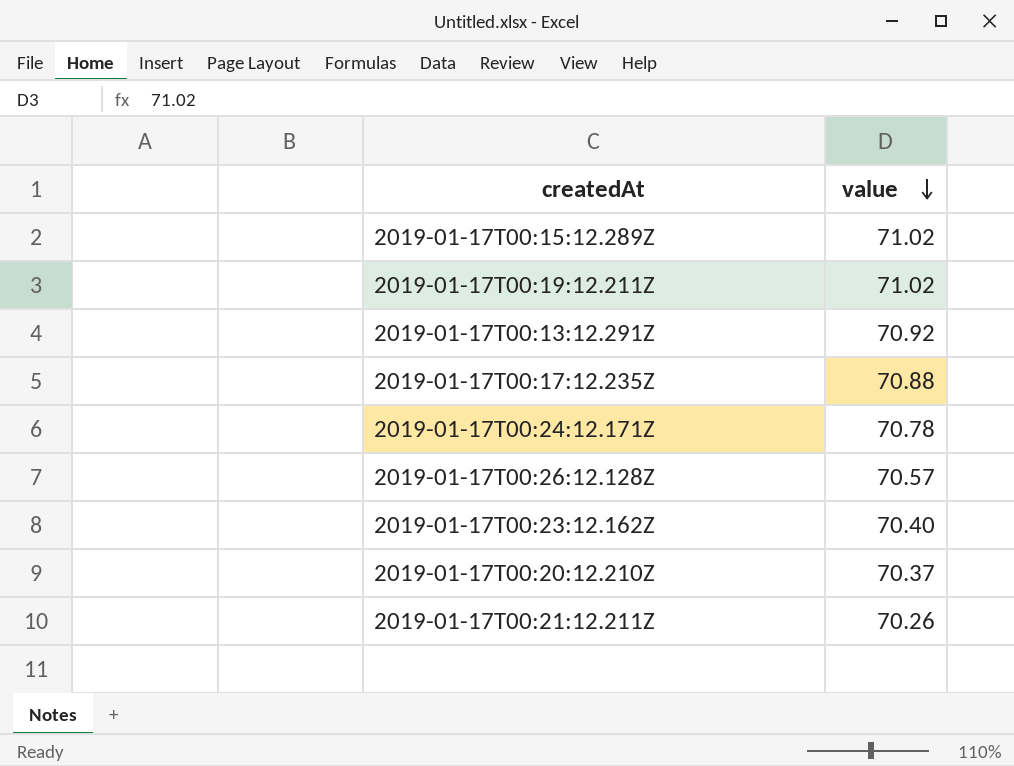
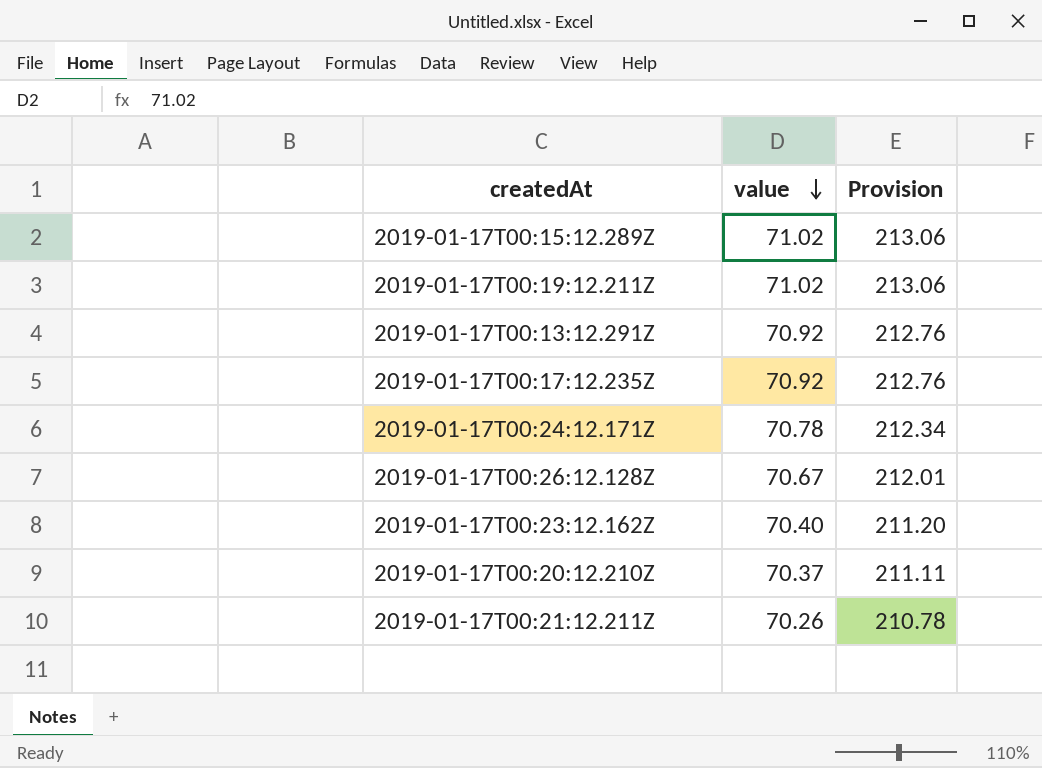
column Provision | formula: none -> [value] * 3
2019-01-17T00:17:12.235Z | value: 70.88 -> 70.92
2019-01-17T00:26:12.128Z | value: 70.57 -> 70.67

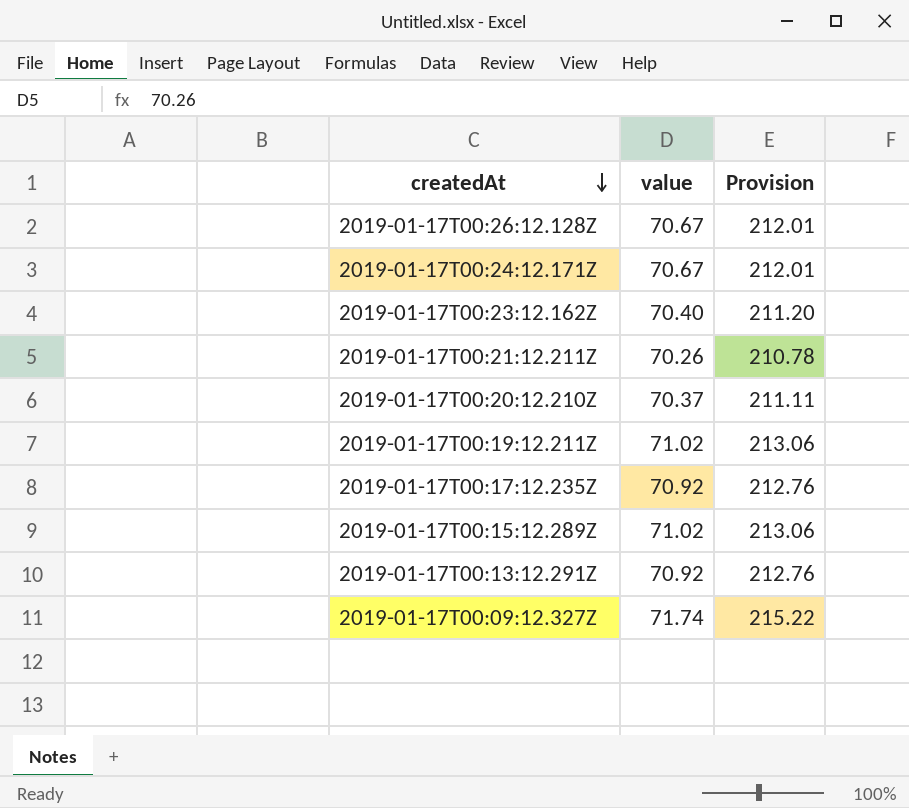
row order: value descending -> createdAt descending
2019-01-17T00:24:12.171Z | value: 70.78 -> 70.67
2019-01-17T00:24:12.171Z | Provision: 212.34 -> 212.01
row 2019-01-17T00:09:12.327Z: none -> 71.74 | 215.22

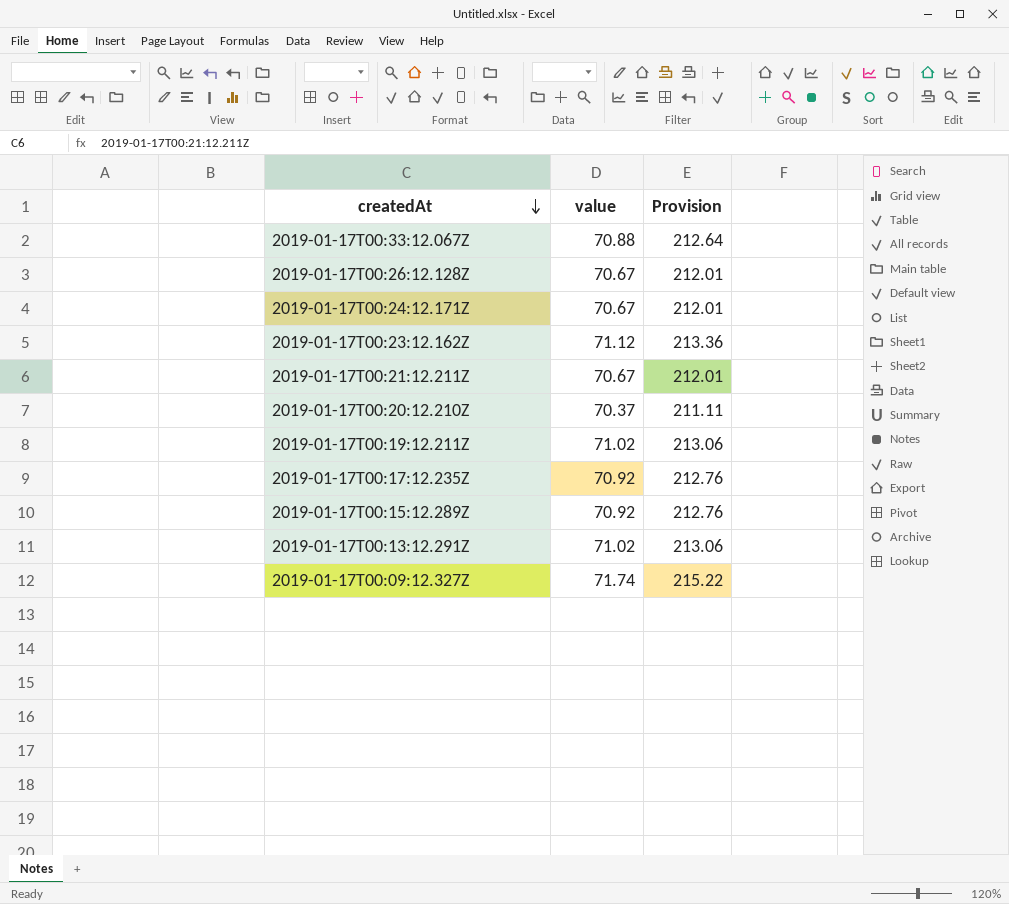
row 2019-01-17T00:33:12.067Z: none -> 70.88 | 212.64
2019-01-17T00:23:12.162Z | value: 70.40 -> 71.12
2019-01-17T00:23:12.162Z | Provision: 211.20 -> 213.36
2019-01-17T00:21:12.211Z | value: 70.26 -> 70.67
2019-01-17T00:21:12.211Z | Provision: 210.78 -> 212.01
2019-01-17T00:15:12.289Z | value: 71.02 -> 70.92
2019-01-17T00:15:12.289Z | Provision: 213.06 -> 212.76
2019-01-17T00:13:12.291Z | value: 70.92 -> 71.02
2019-01-17T00:13:12.291Z | Provision: 212.76 -> 213.06

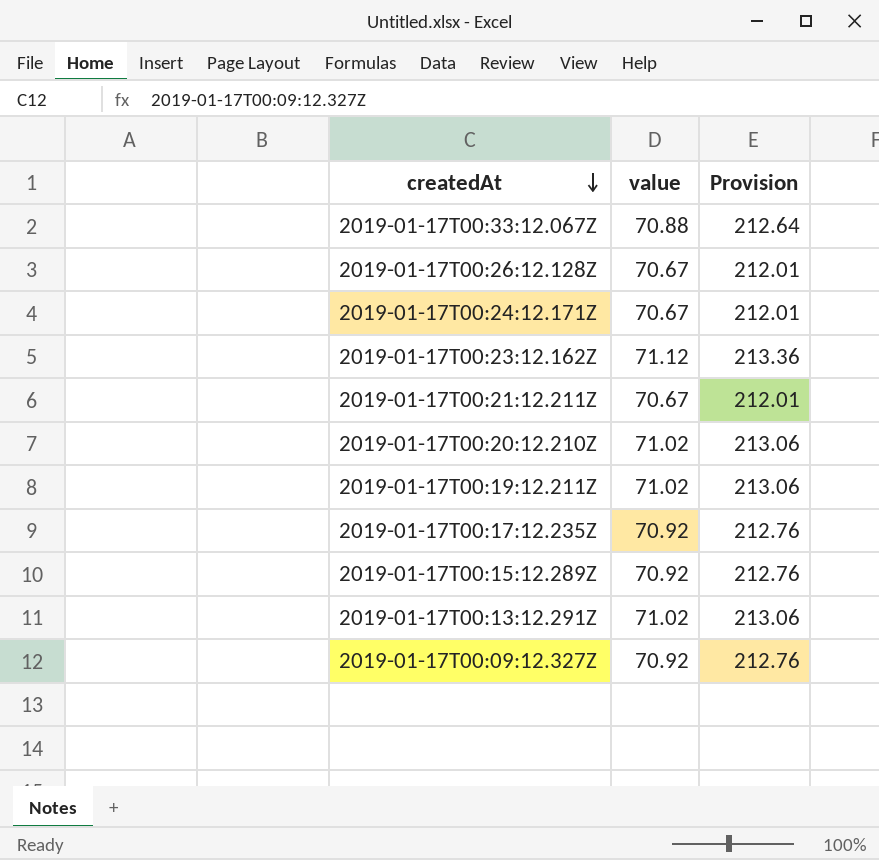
2019-01-17T00:20:12.210Z | value: 70.37 -> 71.02
2019-01-17T00:20:12.210Z | Provision: 211.11 -> 213.06
2019-01-17T00:09:12.327Z | value: 71.74 -> 70.92
2019-01-17T00:09:12.327Z | Provision: 215.22 -> 212.76

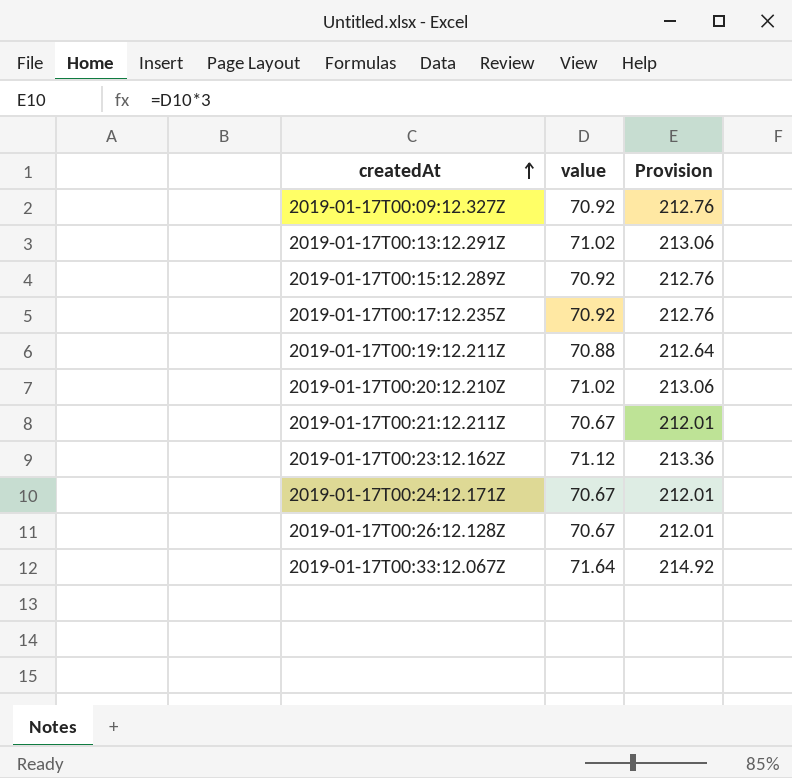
row order: createdAt descending -> createdAt ascending
2019-01-17T00:19:12.211Z | value: 71.02 -> 70.88
2019-01-17T00:19:12.211Z | Provision: 213.06 -> 212.64
2019-01-17T00:33:12.067Z | value: 70.88 -> 71.64
2019-01-17T00:33:12.067Z | Provision: 212.64 -> 214.92

